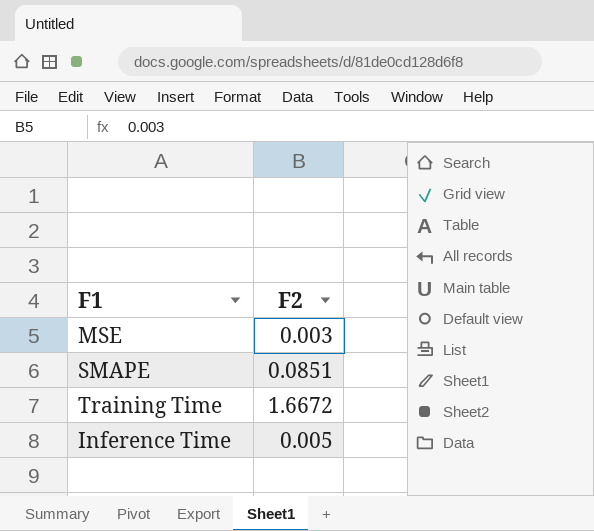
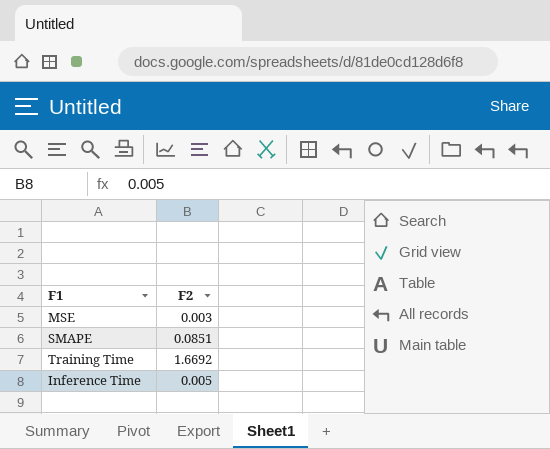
Training Time | F2: 1.6672 -> 1.6692

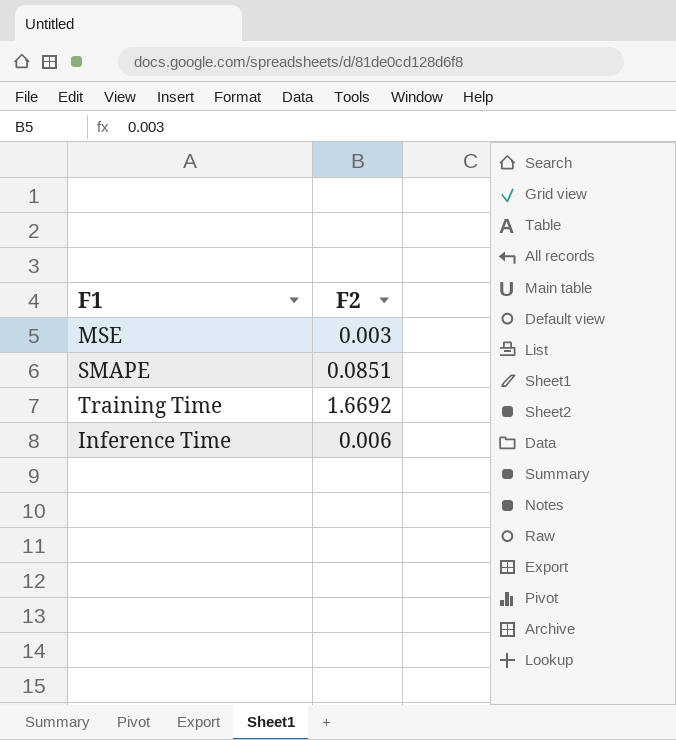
Inference Time | F2: 0.005 -> 0.006

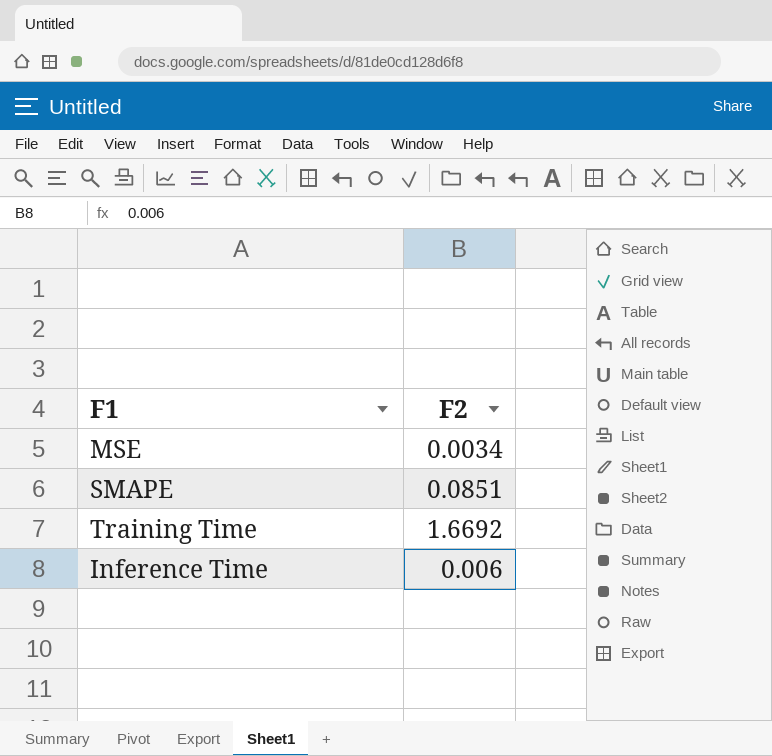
MSE | F2: 0.003 -> 0.0034

